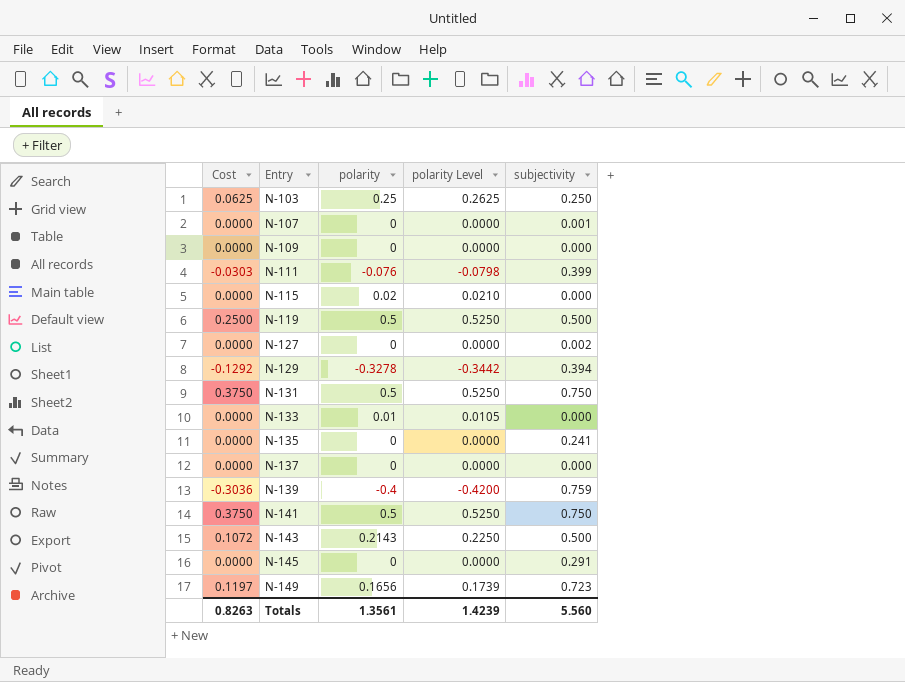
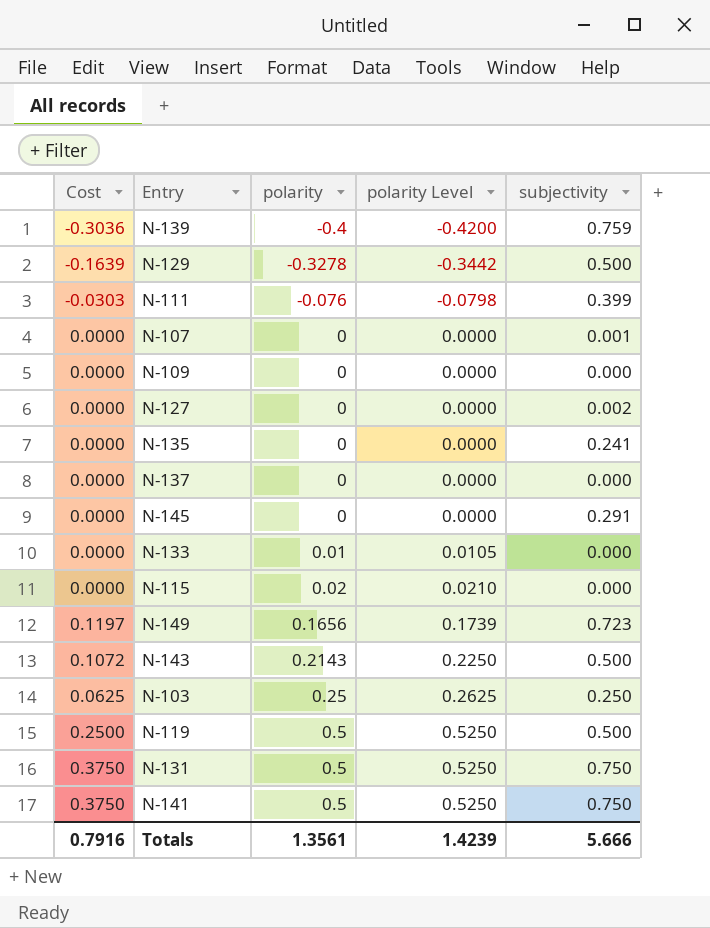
row order: Entry ascending -> polarity ascending
N-129 | Cost: -0.1292 -> -0.1639
N-129 | subjectivity: 0.394 -> 0.500
Totals | Cost: 0.8263 -> 0.7916
Totals | subjectivity: 5.560 -> 5.666

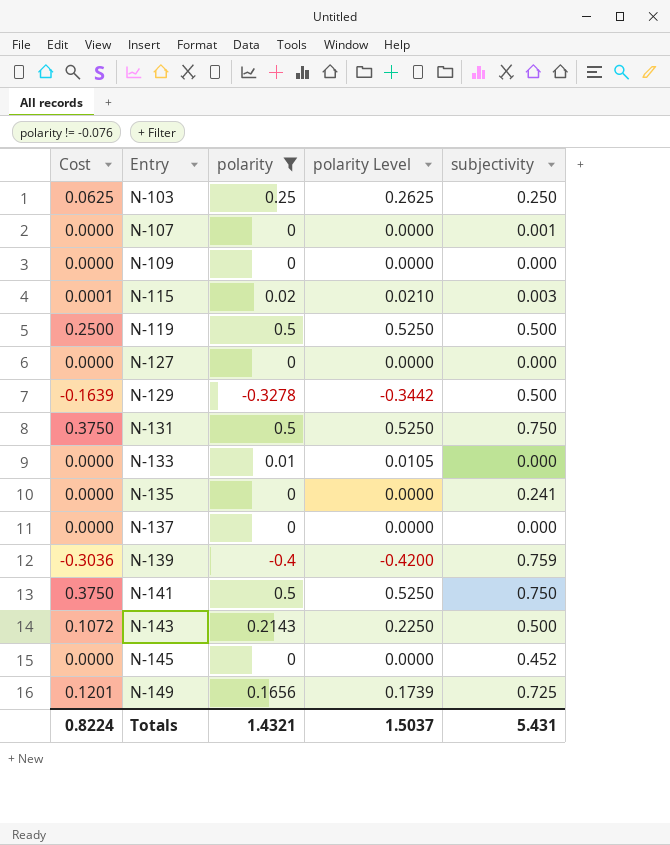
filter: none -> polarity != -0.076
row order: polarity ascending -> Entry ascending
N-115 | Cost: 0.0000 -> 0.0001
N-115 | subjectivity: 0.000 -> 0.003
N-127 | subjectivity: 0.002 -> 0.000
N-145 | subjectivity: 0.291 -> 0.452
N-149 | Cost: 0.1197 -> 0.1201
N-149 | subjectivity: 0.723 -> 0.725
Totals | Cost: 0.7916 -> 0.8224
Totals | polarity: 1.3561 -> 1.4321
Totals | polarity Level: 1.4239 -> 1.5037
Totals | subjectivity: 5.666 -> 5.431

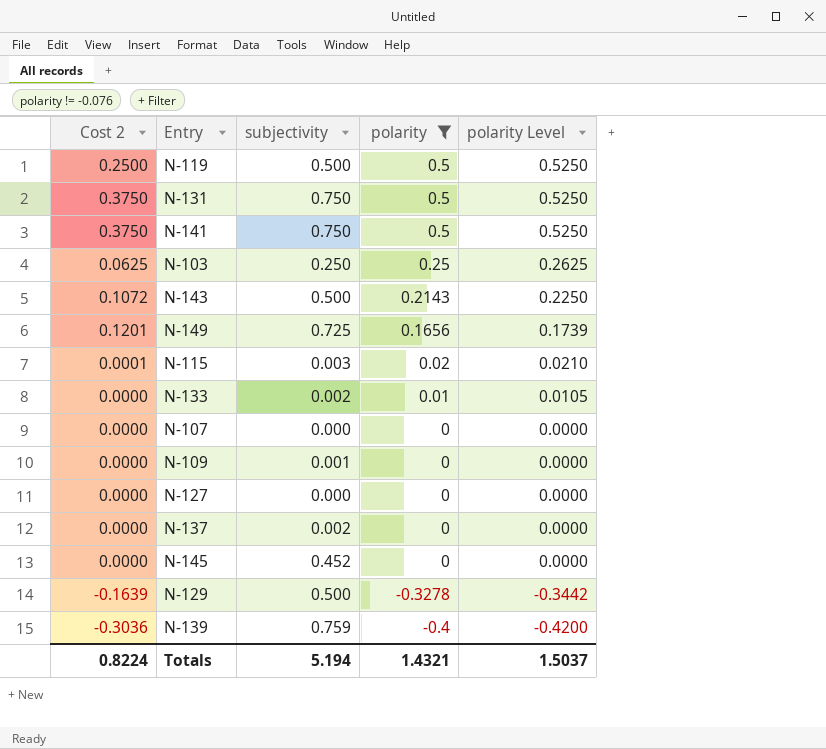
row order: Entry ascending -> polarity descending
column name: Cost -> Cost 2
column subjectivity | position: 5 -> 3
row N-135: 0.0000 | 0 | 0.0000 | 0.241 -> none
N-133 | subjectivity: 0.000 -> 0.002
N-107 | subjectivity: 0.001 -> 0.000
N-109 | subjectivity: 0.000 -> 0.001
N-137 | subjectivity: 0.000 -> 0.002
Totals | subjectivity: 5.431 -> 5.194

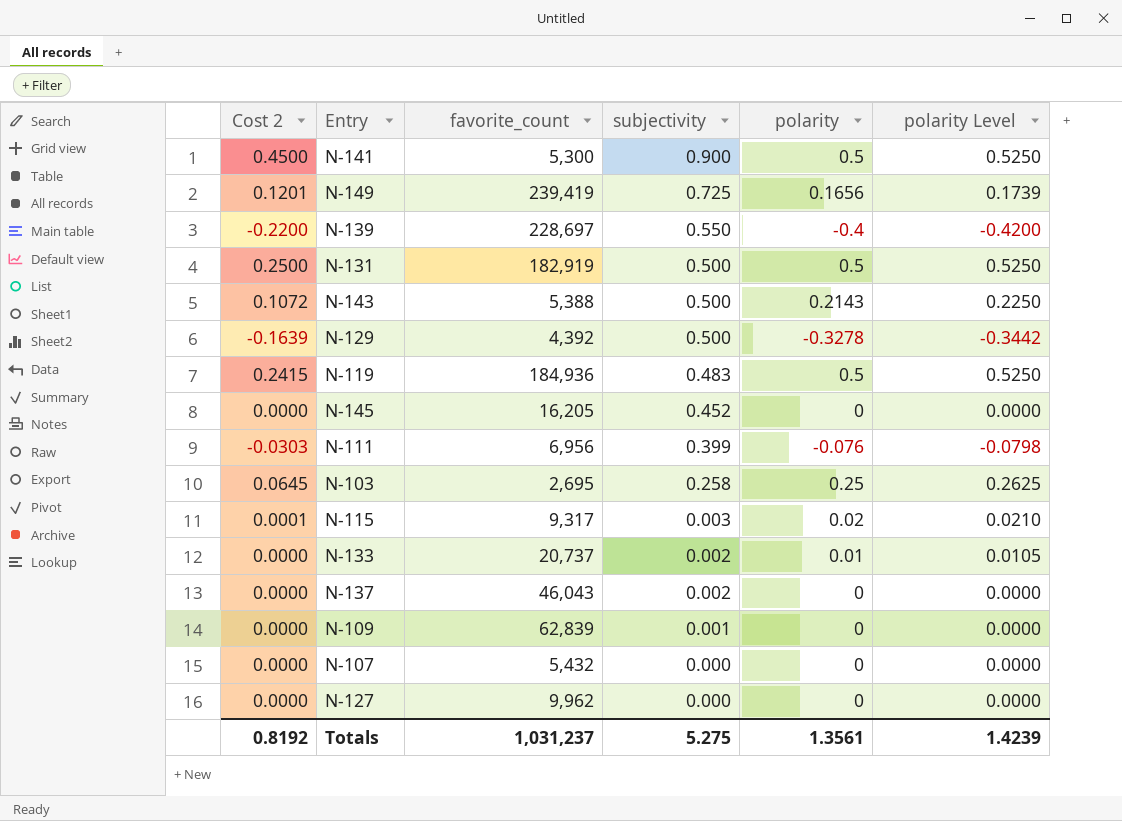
filter: polarity != -0.076 -> none
row order: polarity descending -> subjectivity descending
column favorite_count | position: none -> 3
N-141 | Cost 2: 0.3750 -> 0.4500
N-141 | subjectivity: 0.750 -> 0.900
N-139 | Cost 2: -0.3036 -> -0.2200
N-139 | subjectivity: 0.759 -> 0.550
N-131 | Cost 2: 0.3750 -> 0.2500
N-131 | subjectivity: 0.750 -> 0.500
N-119 | Cost 2: 0.2500 -> 0.2415
N-119 | subjectivity: 0.500 -> 0.483
N-103 | Cost 2: 0.0625 -> 0.0645
N-103 | subjectivity: 0.250 -> 0.258
Totals | Cost 2: 0.8224 -> 0.8192
Totals | subjectivity: 5.194 -> 5.275
Totals | polarity: 1.4321 -> 1.3561
Totals | polarity Level: 1.5037 -> 1.4239

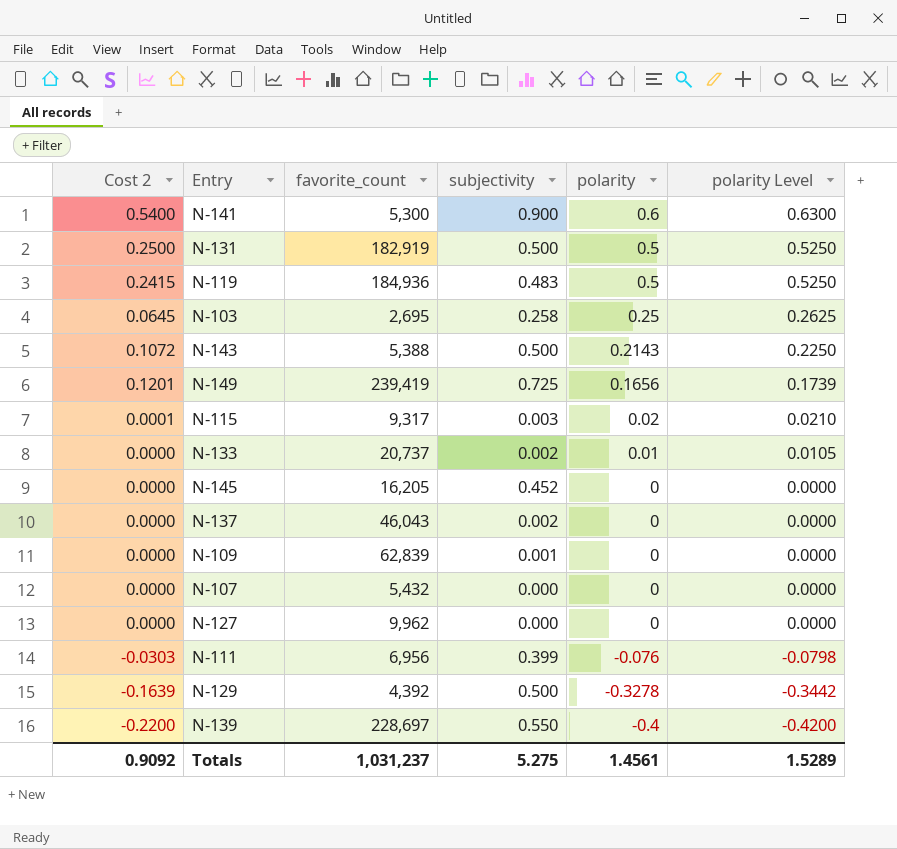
row order: subjectivity descending -> polarity descending
N-141 | Cost 2: 0.4500 -> 0.5400
N-141 | polarity: 0.5 -> 0.6
N-141 | polarity Level: 0.5250 -> 0.6300
Totals | Cost 2: 0.8192 -> 0.9092
Totals | polarity: 1.3561 -> 1.4561
Totals | polarity Level: 1.4239 -> 1.5289

